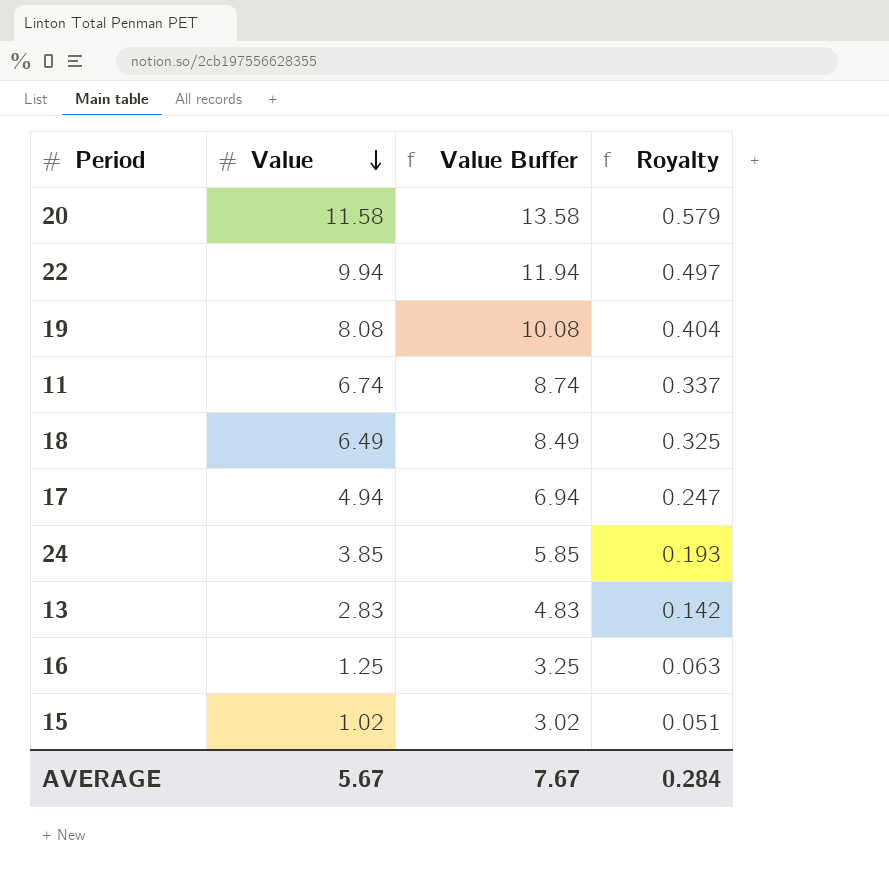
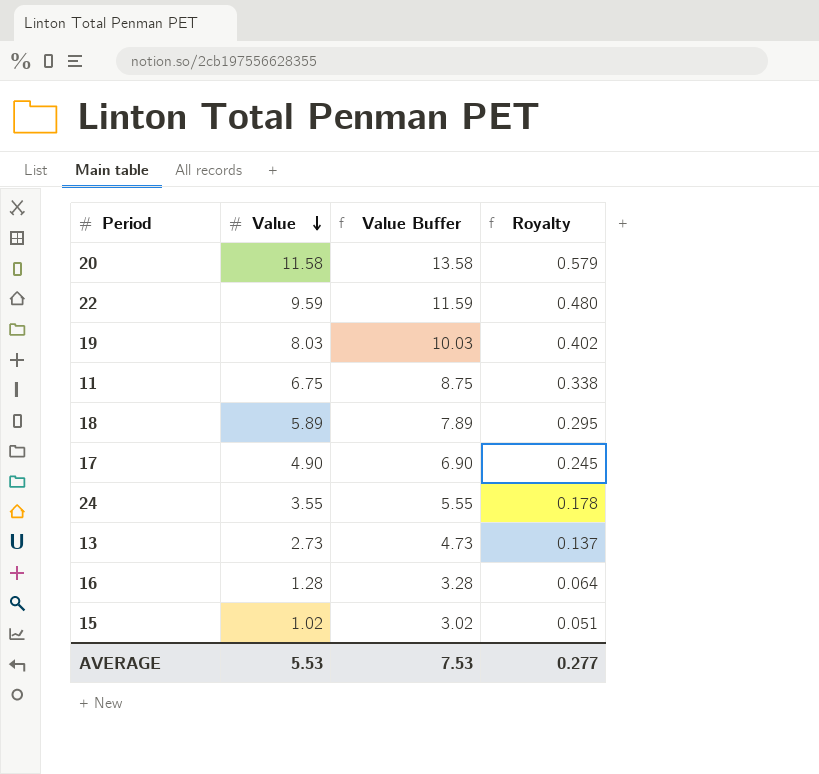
22 | Value: 9.94 -> 9.59
22 | Value Buffer: 11.94 -> 11.59
22 | Royalty: 0.497 -> 0.480
19 | Value: 8.08 -> 8.03
19 | Value Buffer: 10.08 -> 10.03
19 | Royalty: 0.404 -> 0.402
11 | Value: 6.74 -> 6.75
11 | Value Buffer: 8.74 -> 8.75
11 | Royalty: 0.337 -> 0.338
18 | Value: 6.49 -> 5.89
18 | Value Buffer: 8.49 -> 7.89
18 | Royalty: 0.325 -> 0.295
17 | Value: 4.94 -> 4.90
17 | Value Buffer: 6.94 -> 6.90
17 | Royalty: 0.247 -> 0.245
24 | Value: 3.85 -> 3.55
24 | Value Buffer: 5.85 -> 5.55
24 | Royalty: 0.193 -> 0.178
13 | Value: 2.83 -> 2.73
13 | Value Buffer: 4.83 -> 4.73
13 | Royalty: 0.142 -> 0.137
16 | Value: 1.25 -> 1.28
16 | Value Buffer: 3.25 -> 3.28
16 | Royalty: 0.063 -> 0.064
AVERAGE | Value: 5.67 -> 5.53
AVERAGE | Value Buffer: 7.67 -> 7.53
AVERAGE | Royalty: 0.284 -> 0.277

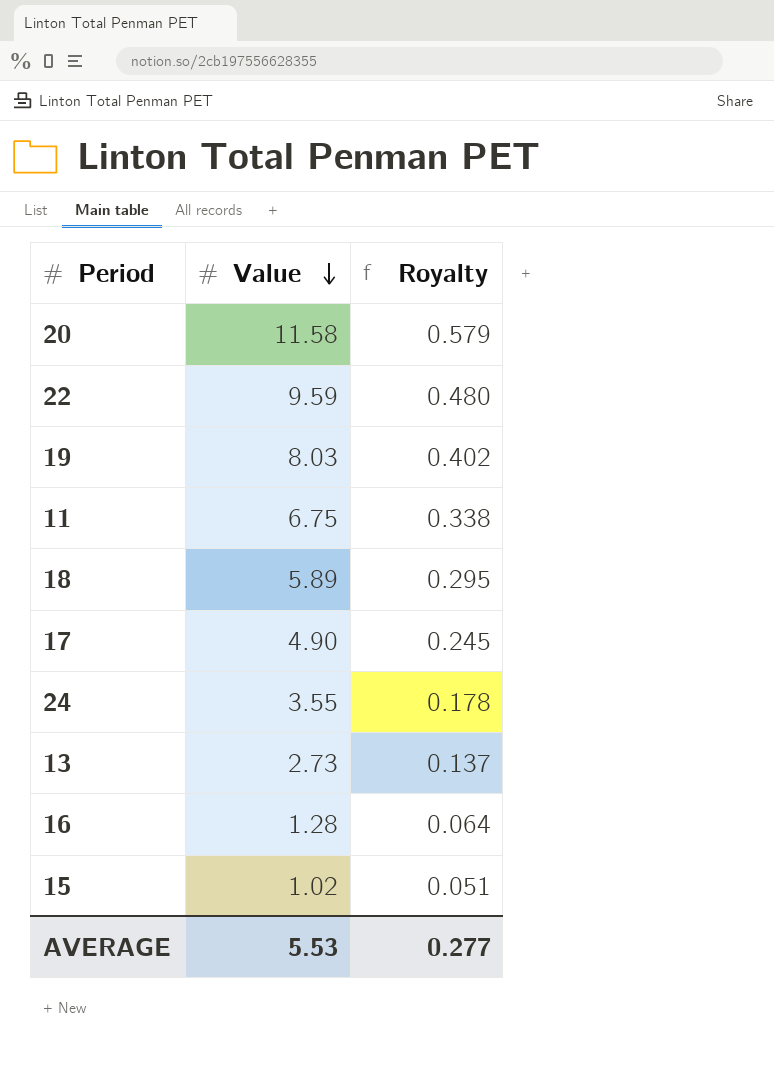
column Value Buffer | formula: [Value] + 2 -> none

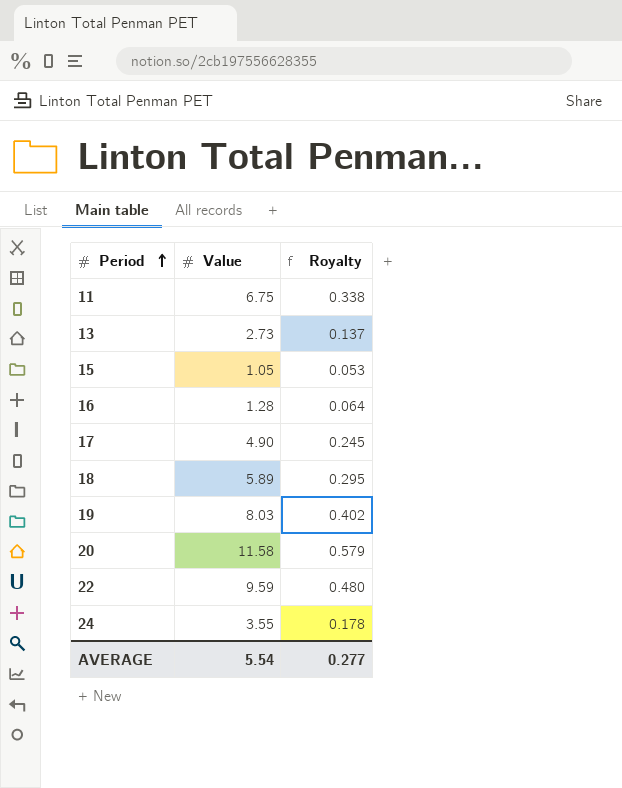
row order: Value descending -> Period ascending
15 | Value: 1.02 -> 1.05
15 | Royalty: 0.051 -> 0.053
AVERAGE | Value: 5.53 -> 5.54

